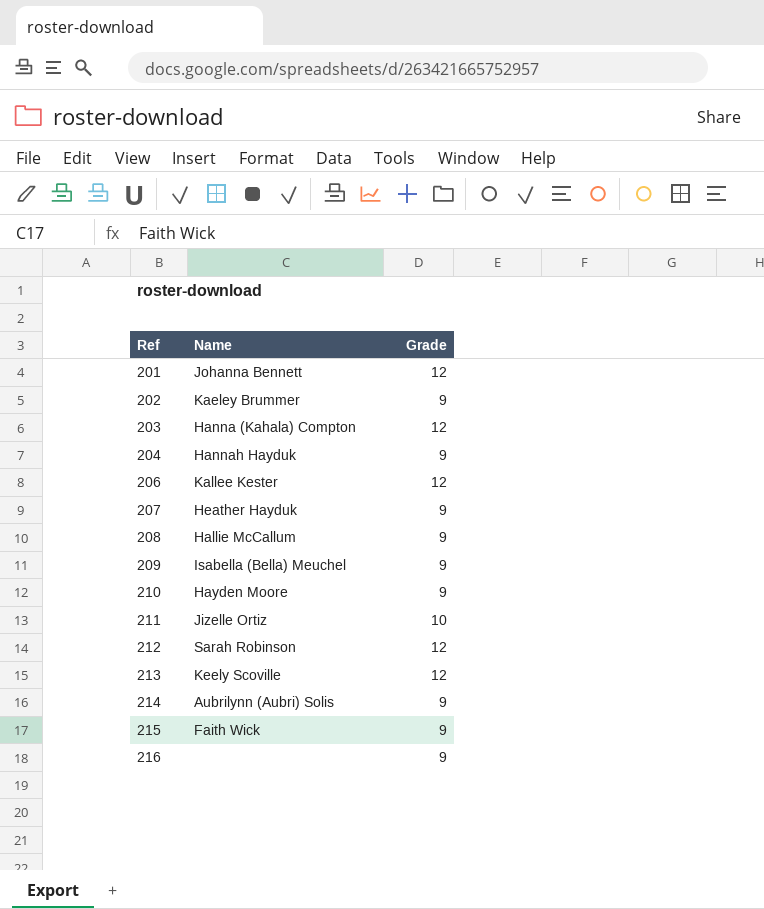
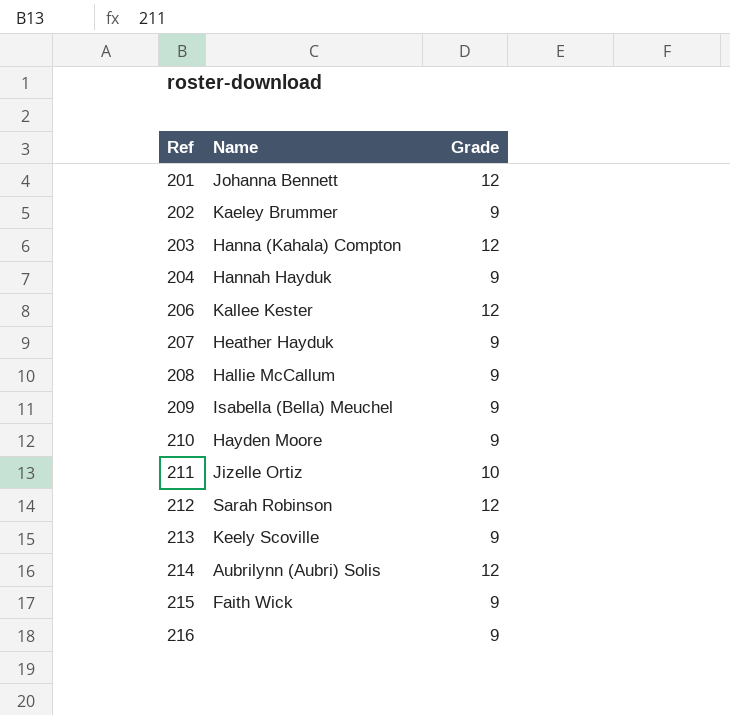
213 | Grade: 12 -> 9
214 | Grade: 9 -> 12

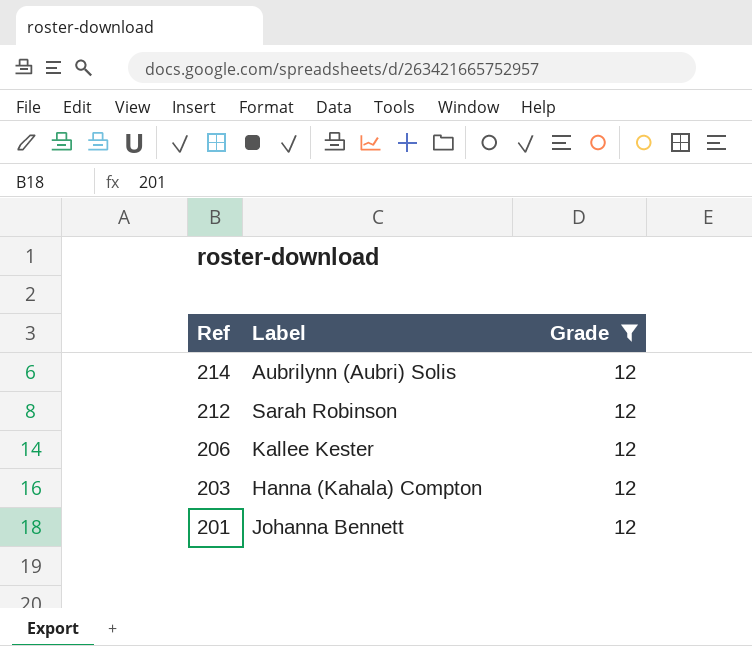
filter: none -> Grade = 12
row order: Ref ascending -> Ref descending
column name: Name -> Label

